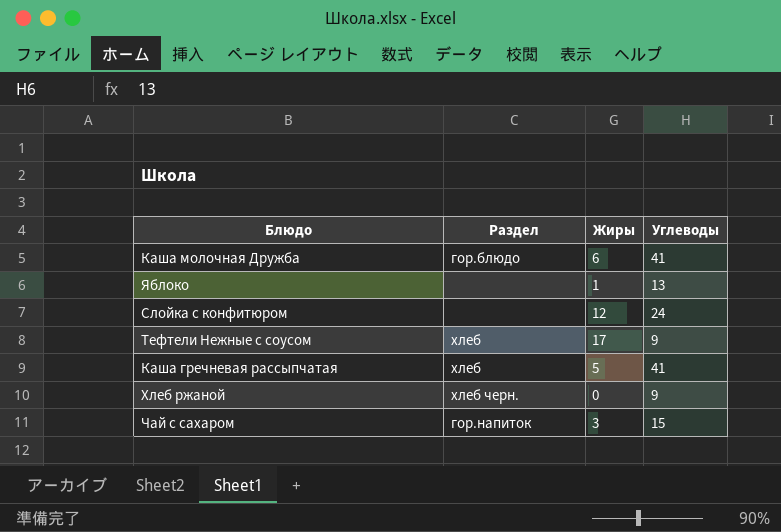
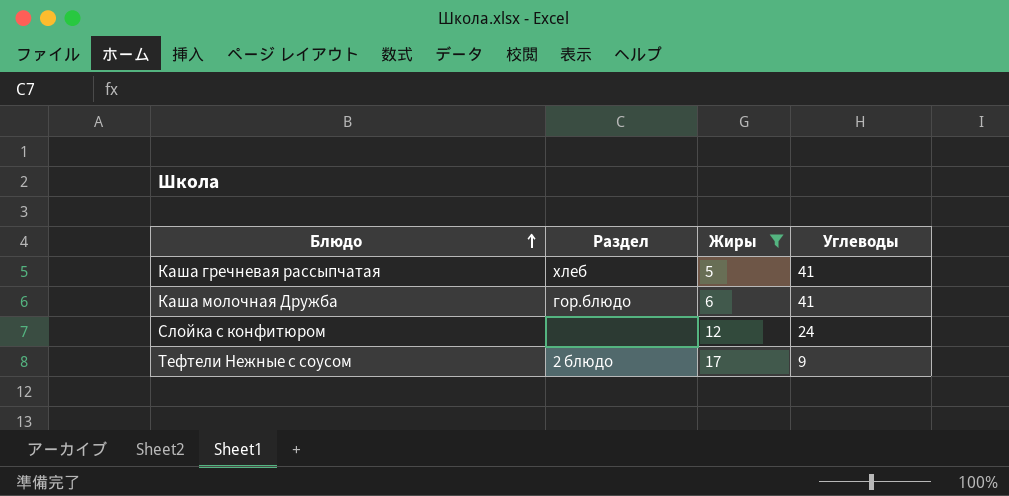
filter: none -> Жиры >= 5
row order: none -> Блюдо ascending
Тефтели Нежные с соусом | Раздел: хлеб -> 2 блюдо

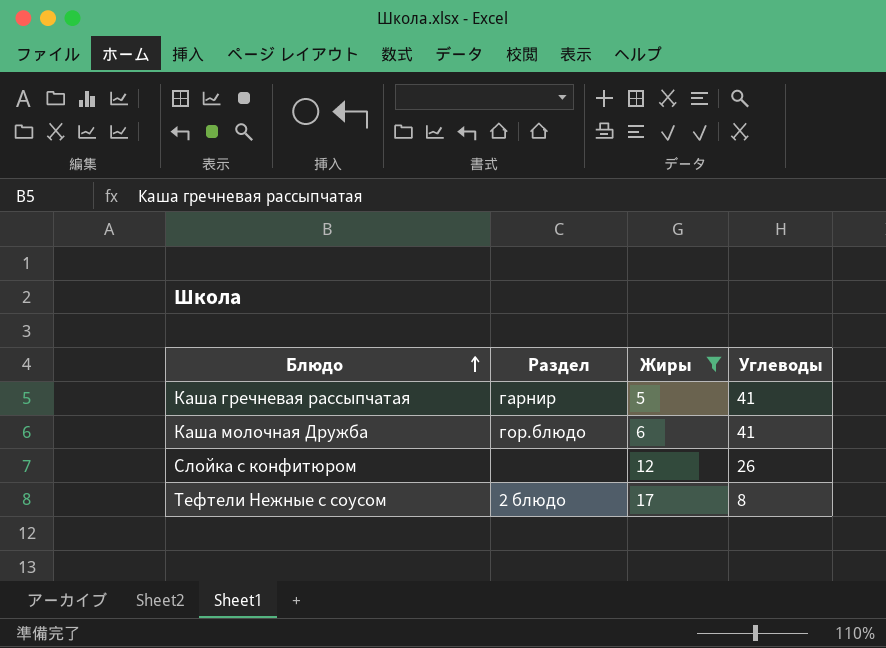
Каша гречневая рассыпчатая | Раздел: хлеб -> гарнир
Слойка с конфитюром | Углеводы: 24 -> 26
Тефтели Нежные с соусом | Углеводы: 9 -> 8

